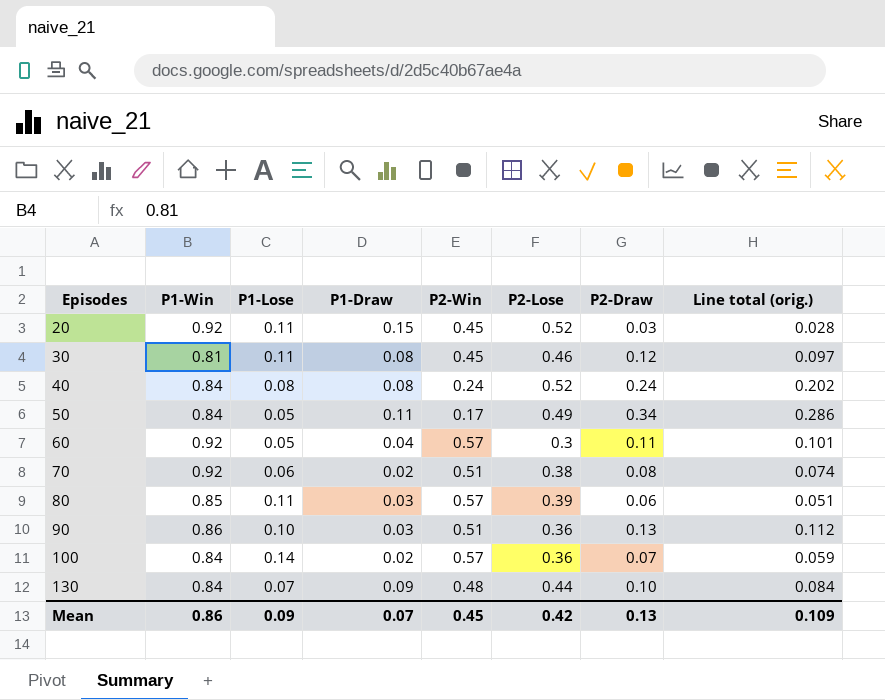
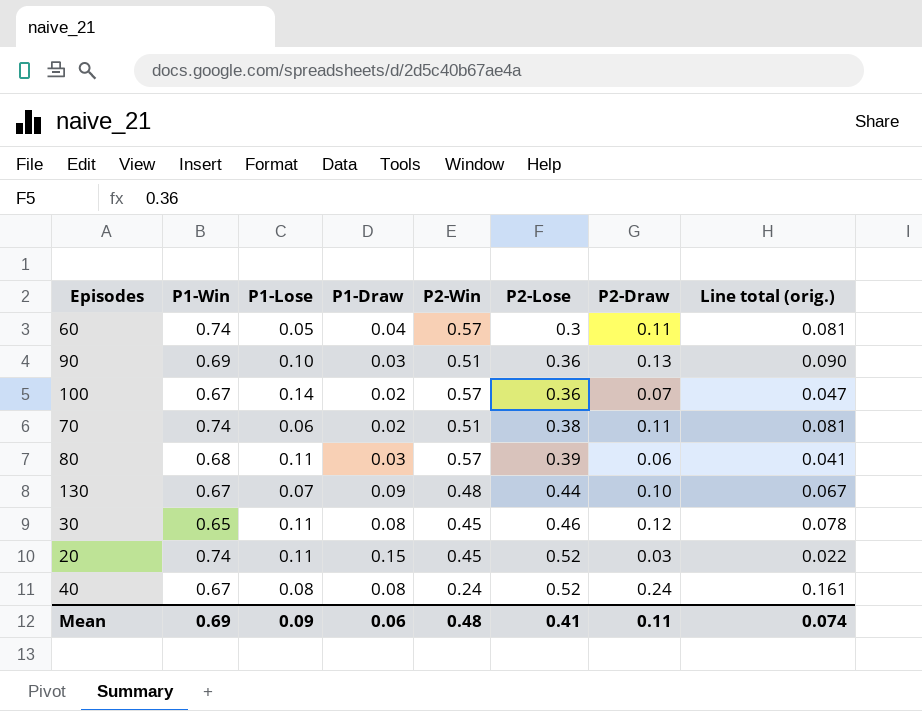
row order: Episodes ascending -> P2-Lose ascending
row 50: 0.84 | 0.05 | 0.11 | 0.17 | 0.49 | 0.34 | 0.286 -> none
60 | P1-Win: 0.92 -> 0.74
60 | Line total (orig.): 0.101 -> 0.081
90 | P1-Win: 0.86 -> 0.69
90 | Line total (orig.): 0.112 -> 0.090
100 | P1-Win: 0.84 -> 0.67
100 | Line total (orig.): 0.059 -> 0.047
70 | P1-Win: 0.92 -> 0.74
70 | P2-Draw: 0.08 -> 0.11
70 | Line total (orig.): 0.074 -> 0.081
80 | P1-Win: 0.85 -> 0.68
80 | Line total (orig.): 0.051 -> 0.041
130 | P1-Win: 0.84 -> 0.67
130 | Line total (orig.): 0.084 -> 0.067
30 | P1-Win: 0.81 -> 0.65
30 | Line total (orig.): 0.097 -> 0.078
20 | P1-Win: 0.92 -> 0.74
20 | Line total (orig.): 0.028 -> 0.022
40 | P1-Win: 0.84 -> 0.67
40 | Line total (orig.): 0.202 -> 0.161
Mean | P1-Win: 0.86 -> 0.69
Mean | P1-Draw: 0.07 -> 0.06
Mean | P2-Win: 0.45 -> 0.48
Mean | P2-Lose: 0.42 -> 0.41
Mean | P2-Draw: 0.13 -> 0.11
Mean | Line total (orig.): 0.109 -> 0.074

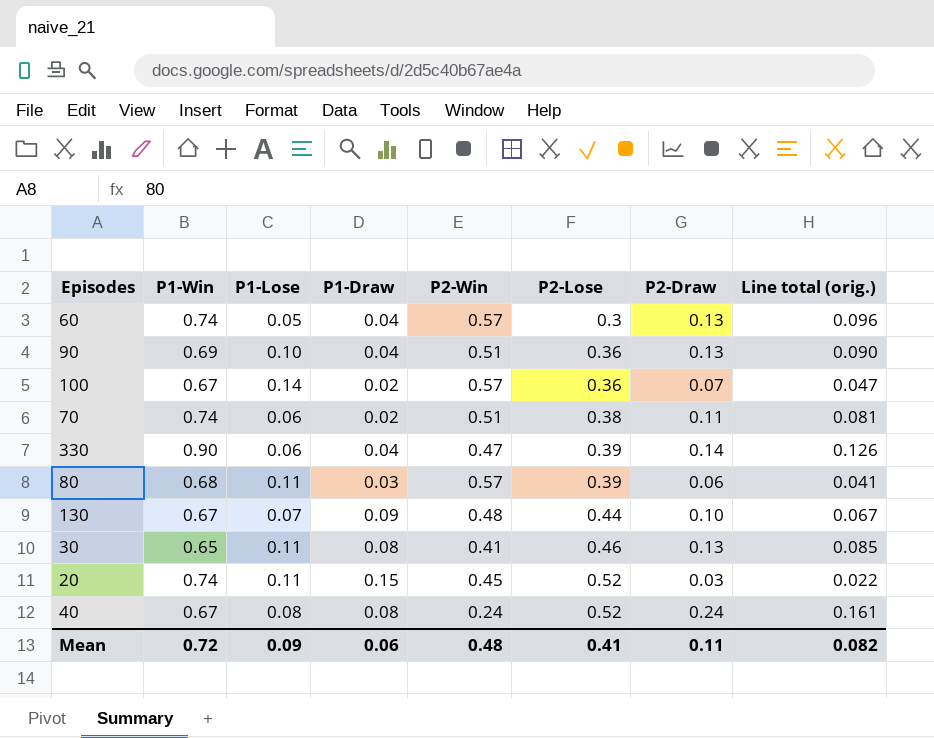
60 | P2-Draw: 0.11 -> 0.13
60 | Line total (orig.): 0.081 -> 0.096
90 | P1-Draw: 0.03 -> 0.04
row 330: none -> 0.90 | 0.06 | 0.04 | 0.47 | 0.39 | 0.14 | 0.126
30 | P2-Win: 0.45 -> 0.41
30 | P2-Draw: 0.12 -> 0.13
30 | Line total (orig.): 0.078 -> 0.085
Mean | P1-Win: 0.69 -> 0.72
Mean | Line total (orig.): 0.074 -> 0.082

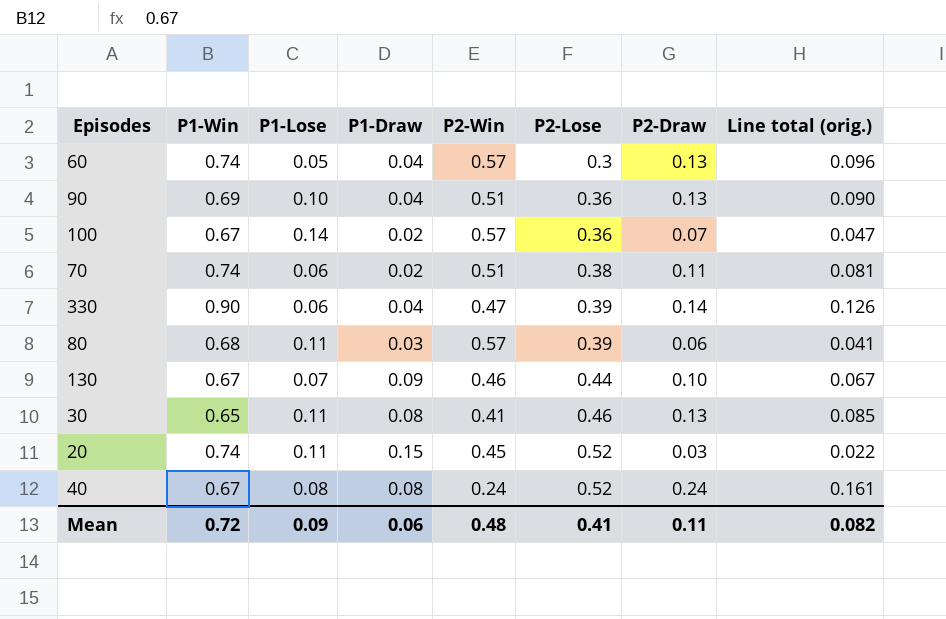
130 | P2-Win: 0.48 -> 0.46

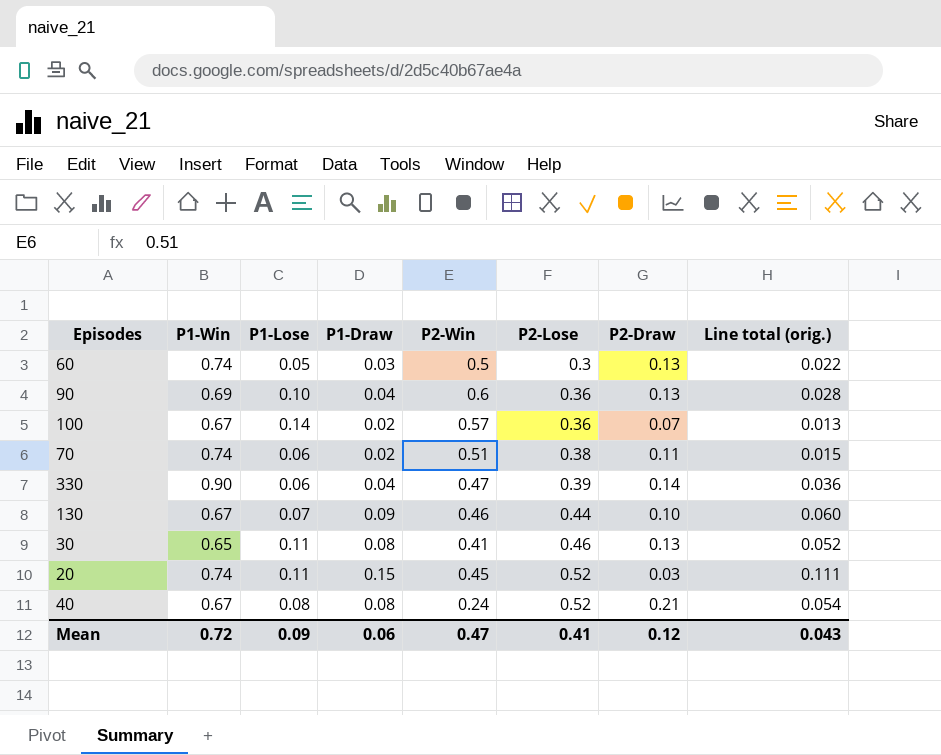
column Line total (orig.) | formula: [P1-Win] * [P2-Draw] -> [P1-Win] * [P1-Draw]
row 80: 0.68 | 0.11 | 0.03 | 0.57 | 0.39 | 0.06 | 0.041 -> none
60 | P1-Draw: 0.04 -> 0.03
60 | P2-Win: 0.57 -> 0.5
90 | P2-Win: 0.51 -> 0.6
40 | P2-Draw: 0.24 -> 0.21
Mean | P2-Win: 0.48 -> 0.47
Mean | P2-Draw: 0.11 -> 0.12
Mean | Line total (orig.): 0.082 -> 0.043

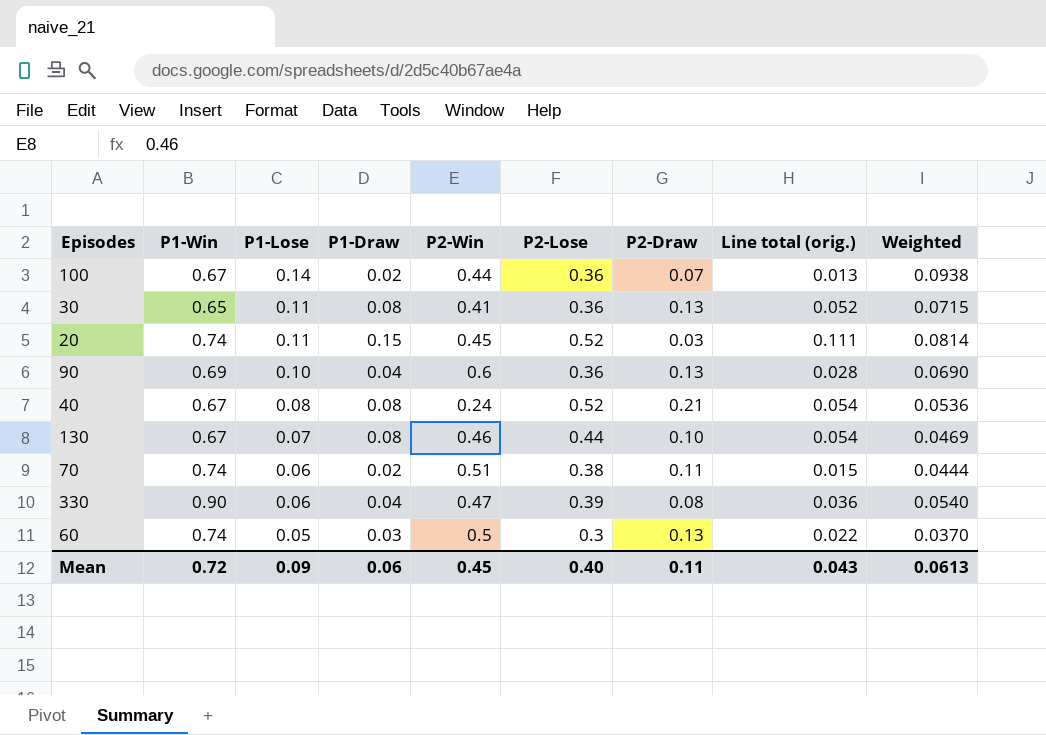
row order: P2-Lose ascending -> P1-Lose descending
column Weighted | formula: none -> [P1-Win] * [P1-Lose]
100 | P2-Win: 0.57 -> 0.44
30 | P2-Lose: 0.46 -> 0.36
130 | P1-Draw: 0.09 -> 0.08
130 | Line total (orig.): 0.060 -> 0.054
330 | P2-Draw: 0.14 -> 0.08
Mean | P2-Win: 0.47 -> 0.45
Mean | P2-Lose: 0.41 -> 0.40
Mean | P2-Draw: 0.12 -> 0.11

